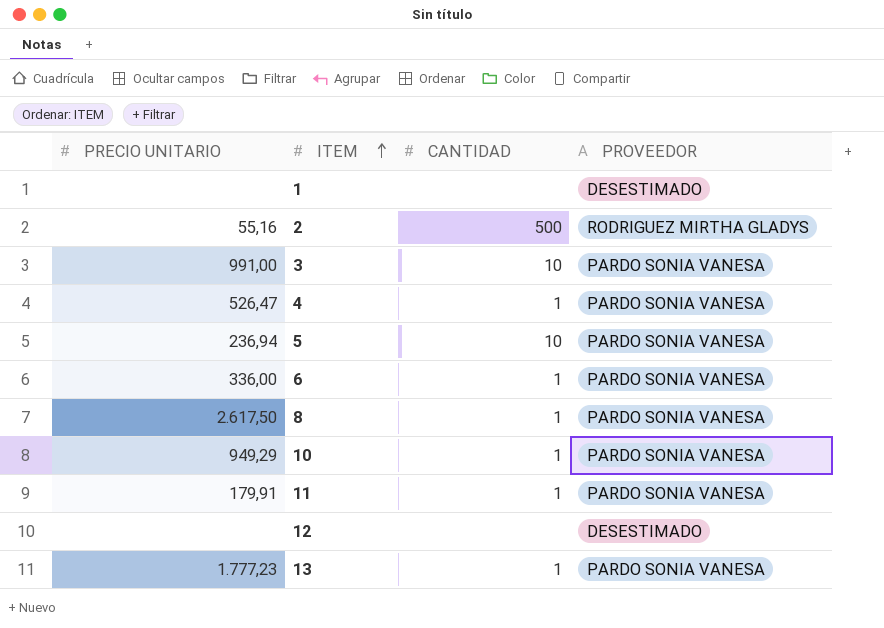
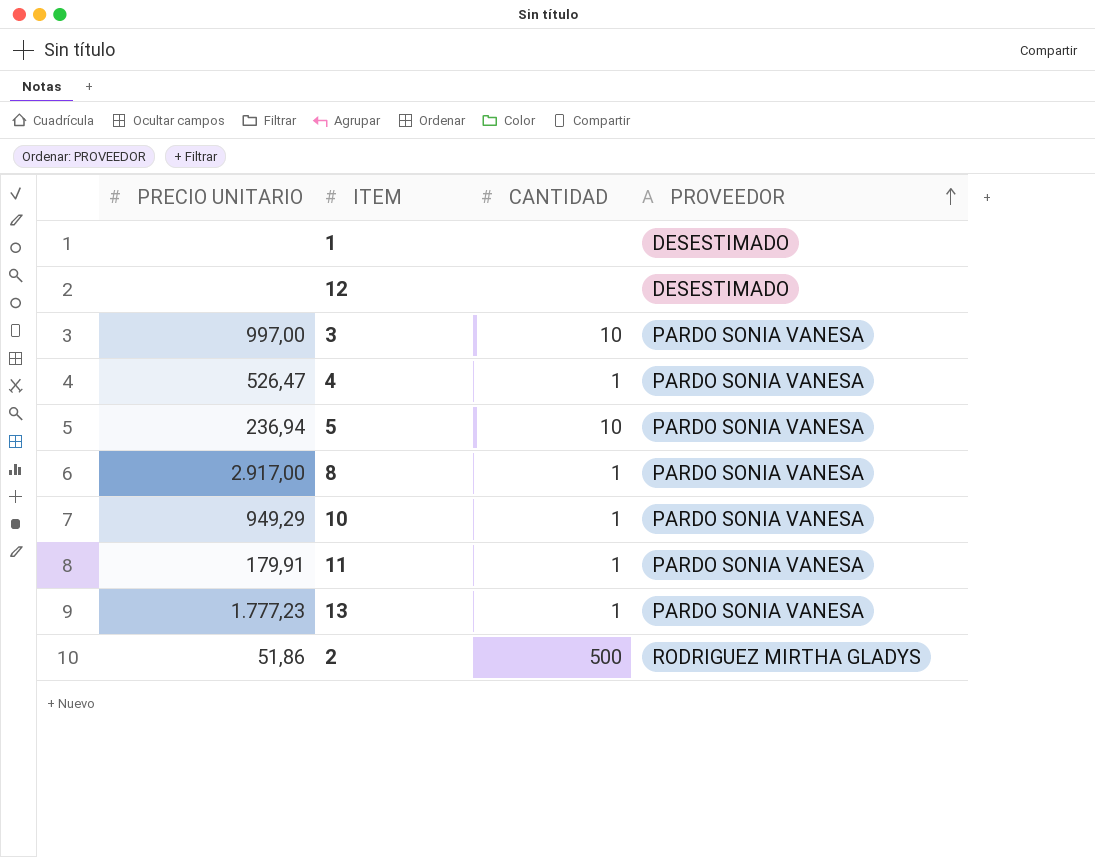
row order: ITEM ascending -> PROVEEDOR ascending
row 6: 336,00 | 1 | PARDO SONIA VANESA -> none
3 | PRECIO UNITARIO: 991,00 -> 997,00
8 | PRECIO UNITARIO: 2.617,50 -> 2.917,00
2 | PRECIO UNITARIO: 55,16 -> 51,86

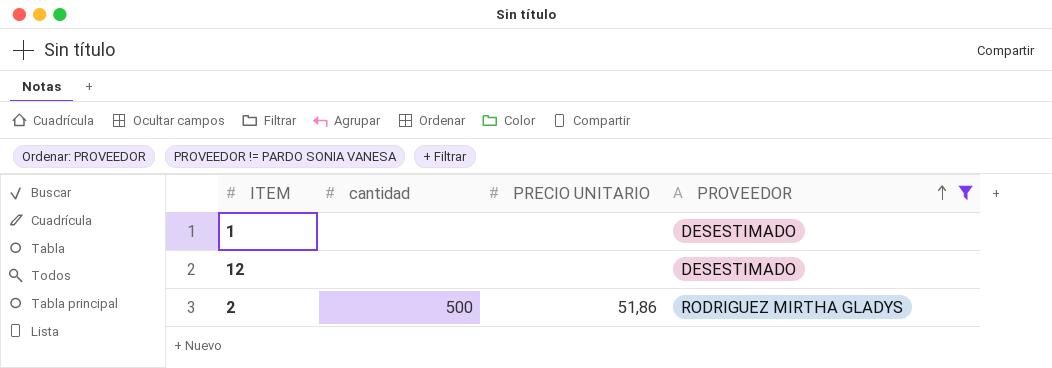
filter: none -> PROVEEDOR != PARDO SONIA VANESA
column name: CANTIDAD -> cantidad
column PRECIO UNITARIO | position: 1 -> 3

